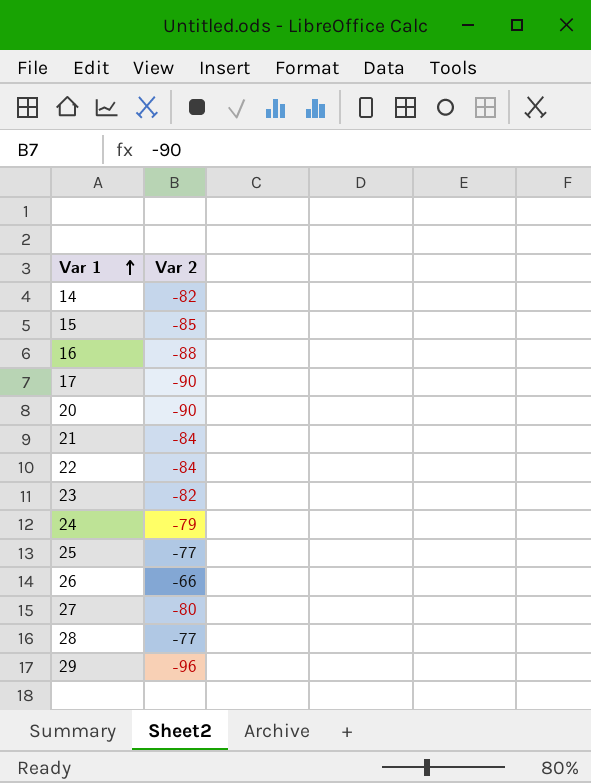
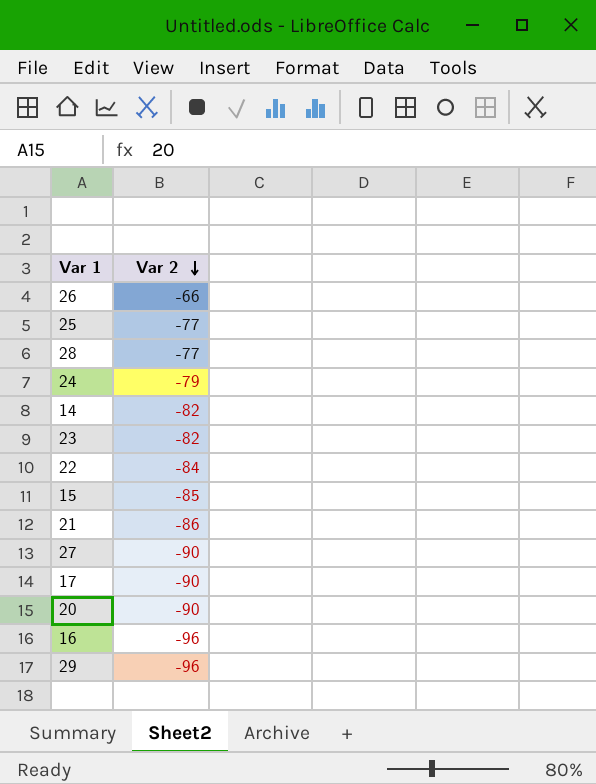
row order: Var 1 ascending -> Var 2 descending
21 | Var 2: -84 -> -86
27 | Var 2: -80 -> -90
16 | Var 2: -88 -> -96

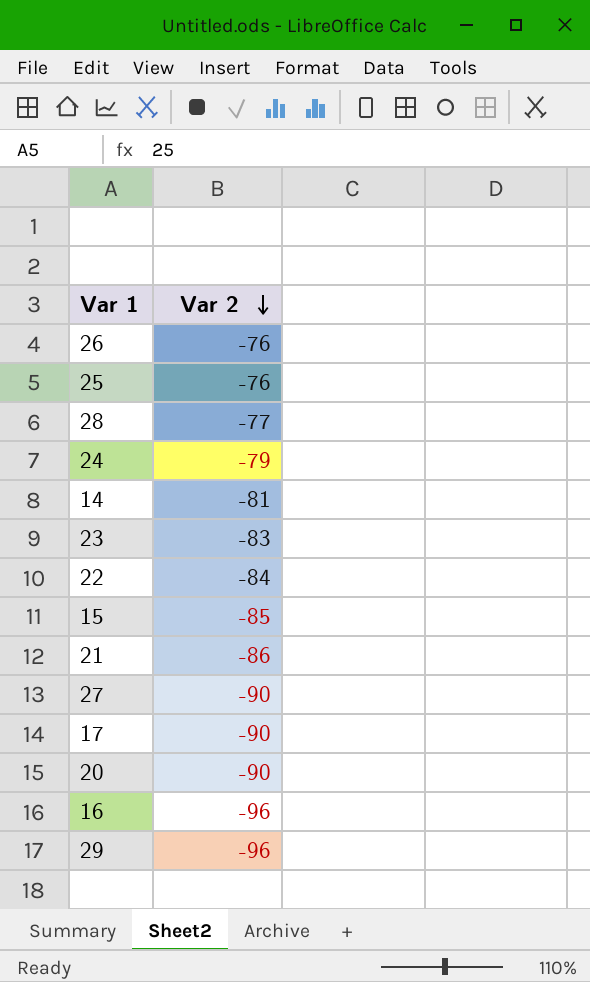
26 | Var 2: -66 -> -76
25 | Var 2: -77 -> -76
14 | Var 2: -82 -> -81
23 | Var 2: -82 -> -83

